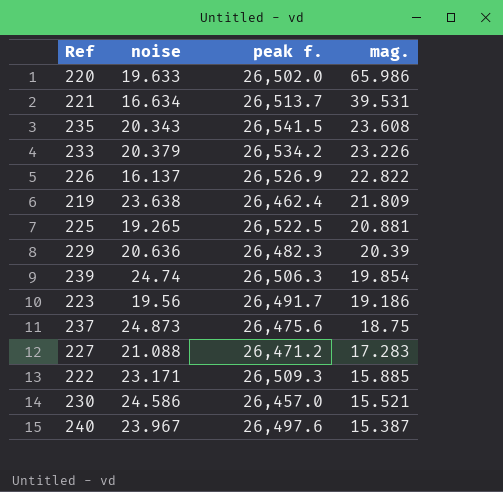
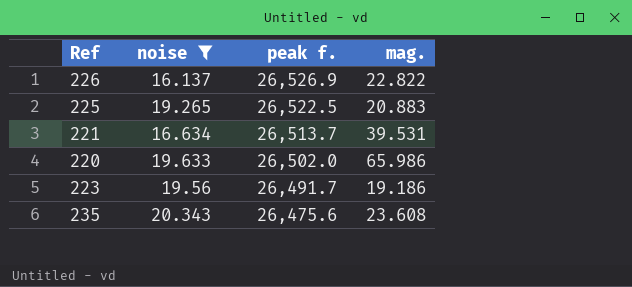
filter: none -> noise <= 20.343
row order: mag. descending -> peak f. descending
225 | mag.: 20.881 -> 20.883
235 | peak f.: 26,541.5 -> 26,475.6

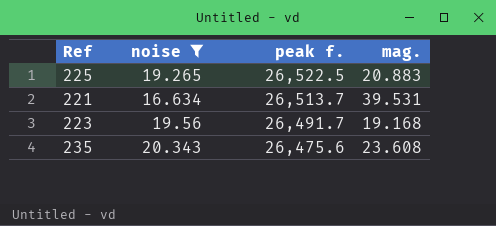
row 226: 16.137 | 26,526.9 | 22.822 -> none
row 220: 19.633 | 26,502.0 | 65.986 -> none
223 | mag.: 19.186 -> 19.168

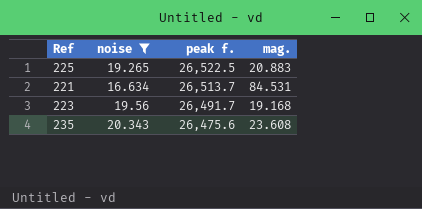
221 | mag.: 39.531 -> 84.531

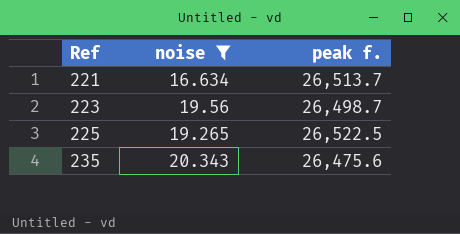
row order: peak f. descending -> Ref ascending
column mag. | position: 4 -> none
223 | peak f.: 26,491.7 -> 26,498.7

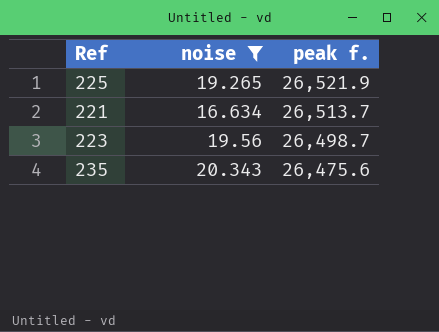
row order: Ref ascending -> peak f. descending
225 | peak f.: 26,522.5 -> 26,521.9

